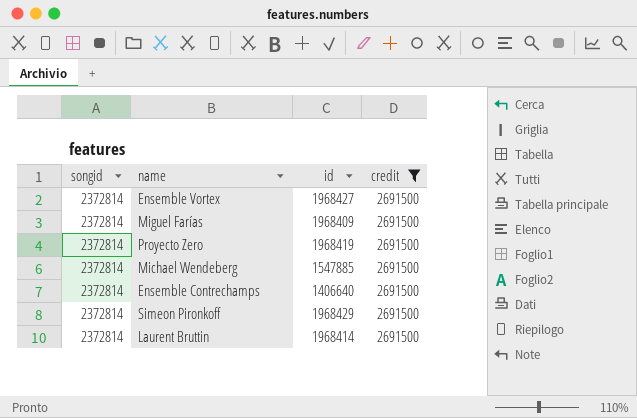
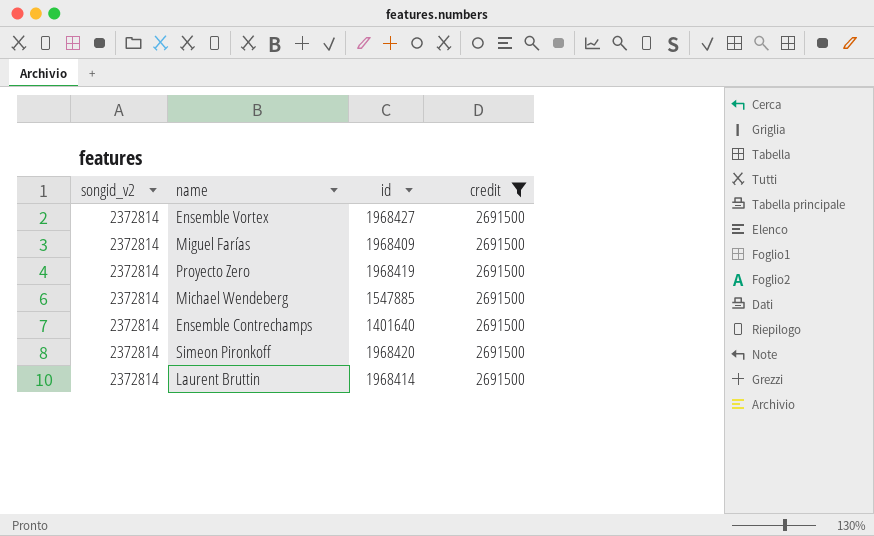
column name: songid -> songid_v2
Ensemble Contrechamps | id: 1406640 -> 1401640
Simeon Pironkoff | id: 1968429 -> 1968420

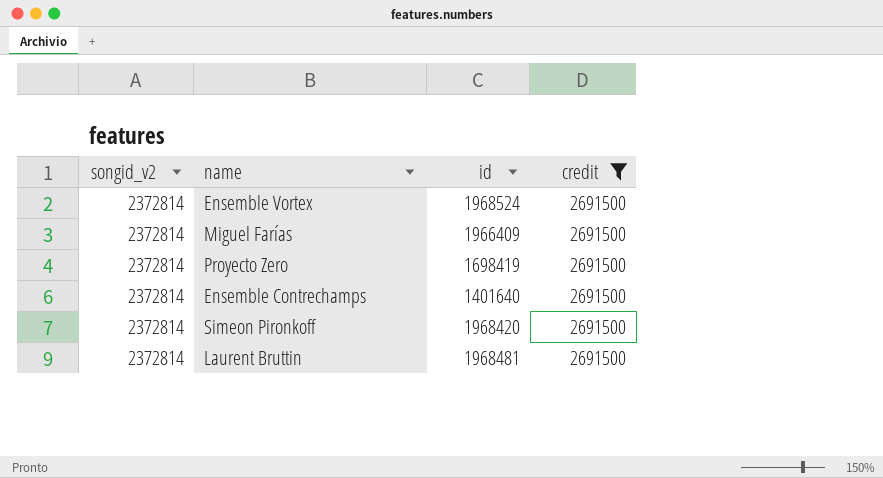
row Michael Wendeberg: 2372814 | 1547885 | 2691500 -> none
Ensemble Vortex | id: 1968427 -> 1968524
Miguel Farías | id: 1968409 -> 1966409
Proyecto Zero | id: 1968419 -> 1698419
Laurent Bruttin | id: 1968414 -> 1968481

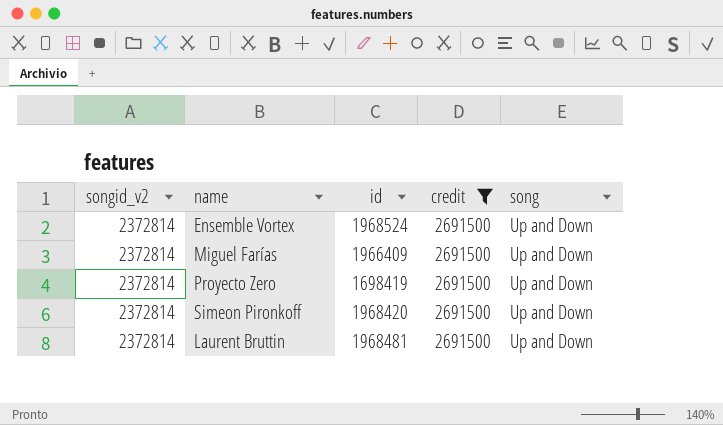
column song | position: none -> 5
row Ensemble Contrechamps: 2372814 | 1401640 | 2691500 -> none

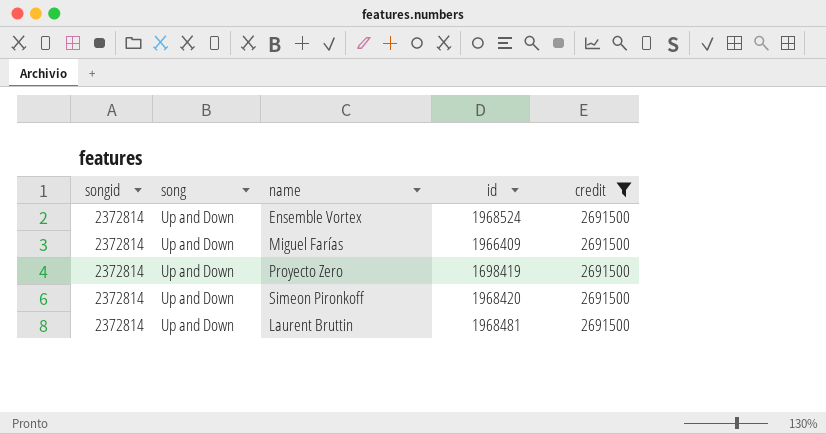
column name: songid_v2 -> songid
column song | position: 5 -> 2

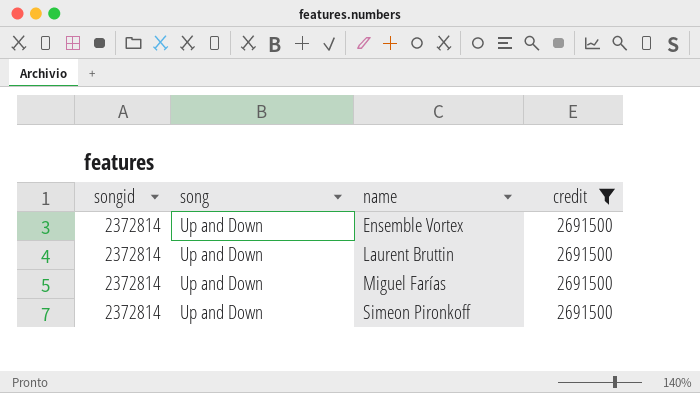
row order: none -> name ascending
column id | position: 4 -> none
row Proyecto Zero: 2372814 | Up and Down | 1698419 | 2691500 -> none

